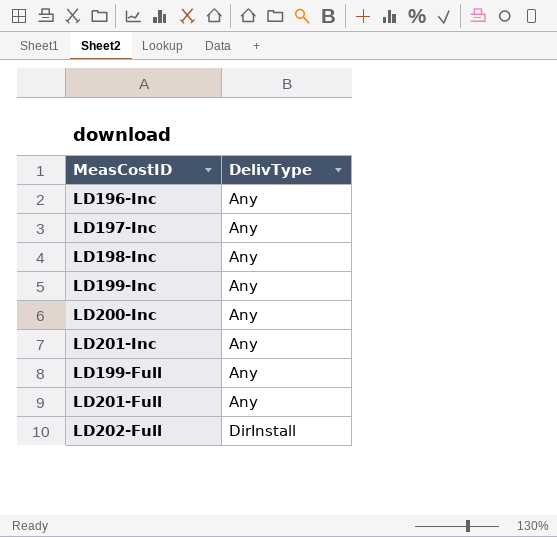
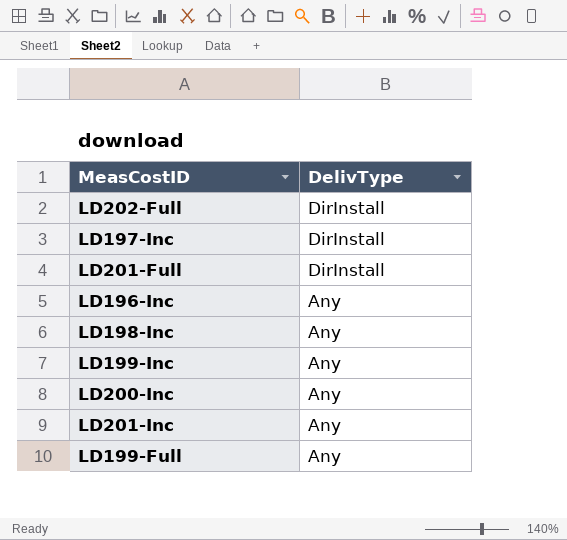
row order: DelivType ascending -> DelivType descending
LD197-Inc | DelivType: Any -> DirInstall
LD201-Full | DelivType: Any -> DirInstall

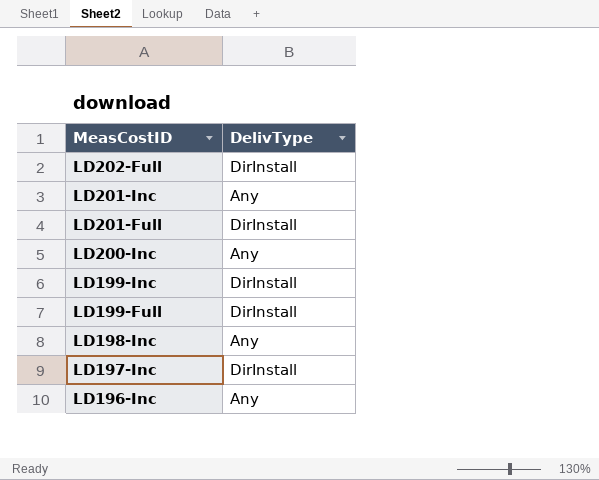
row order: DelivType descending -> MeasCostID descending
LD199-Inc | DelivType: Any -> DirInstall
LD199-Full | DelivType: Any -> DirInstall

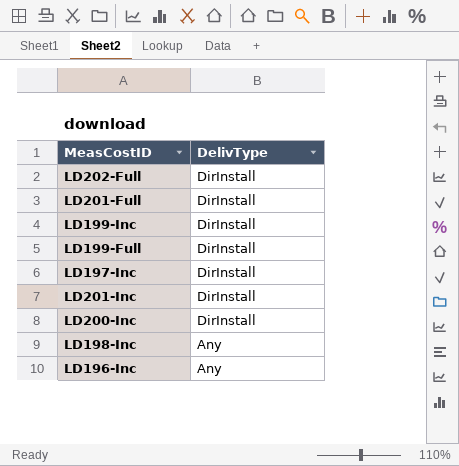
row order: MeasCostID descending -> DelivType descending
LD201-Inc | DelivType: Any -> DirInstall
LD200-Inc | DelivType: Any -> DirInstall

